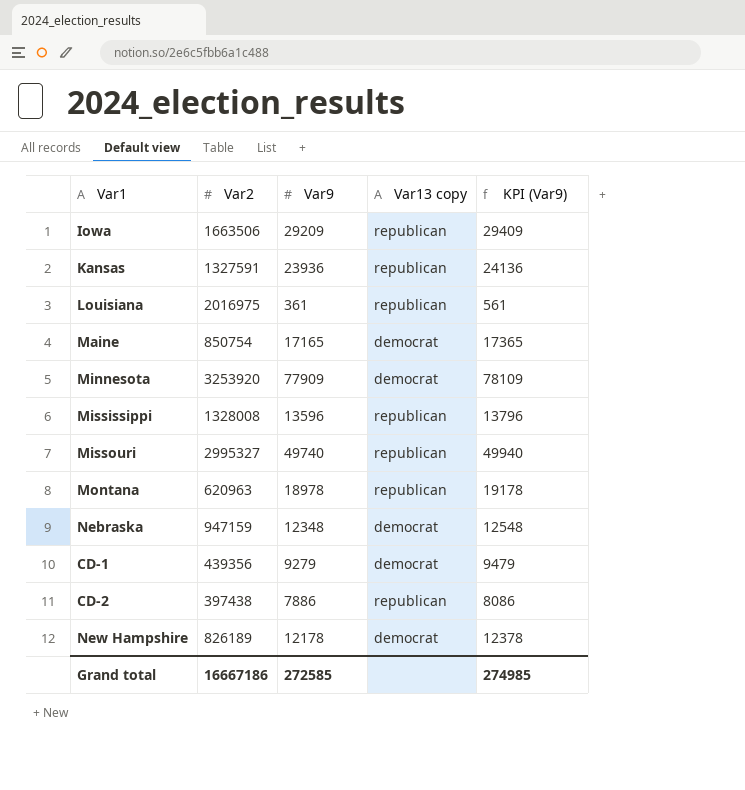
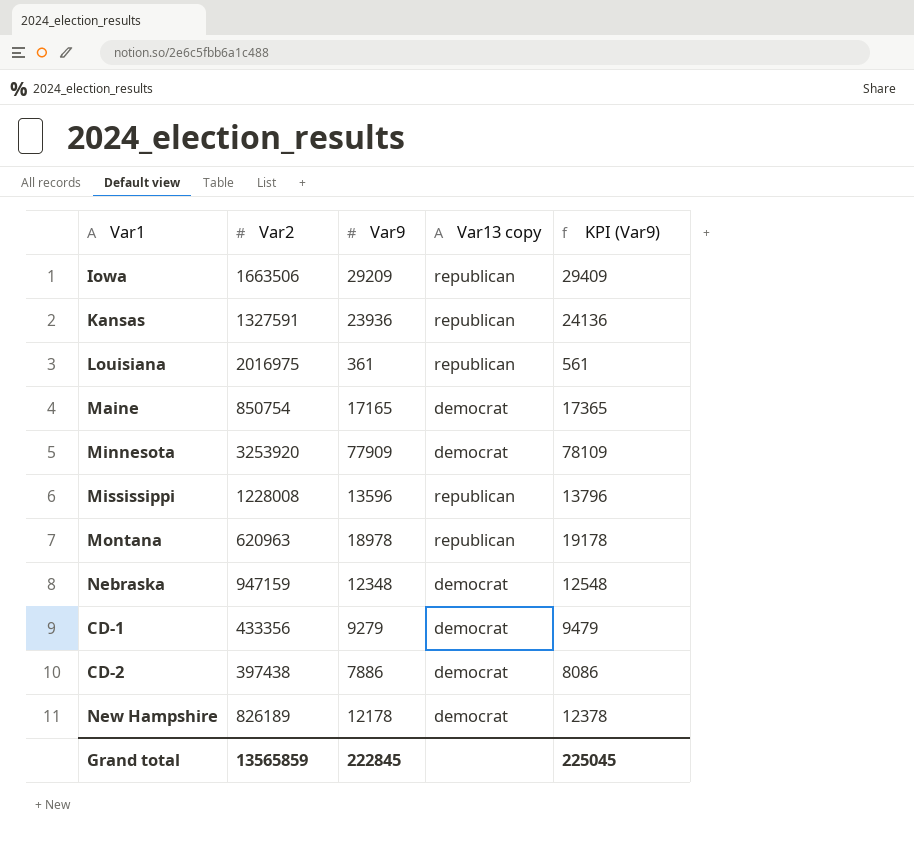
row Missouri: 2995327 | 49740 | republican | 49940 -> none
Mississippi | Var2: 1328008 -> 1228008
CD-1 | Var2: 439356 -> 433356
CD-2 | Var13 copy: republican -> democrat
Grand total | Var2: 16667186 -> 13565859
Grand total | Var9: 272585 -> 222845
Grand total | KPI (Var9): 274985 -> 225045

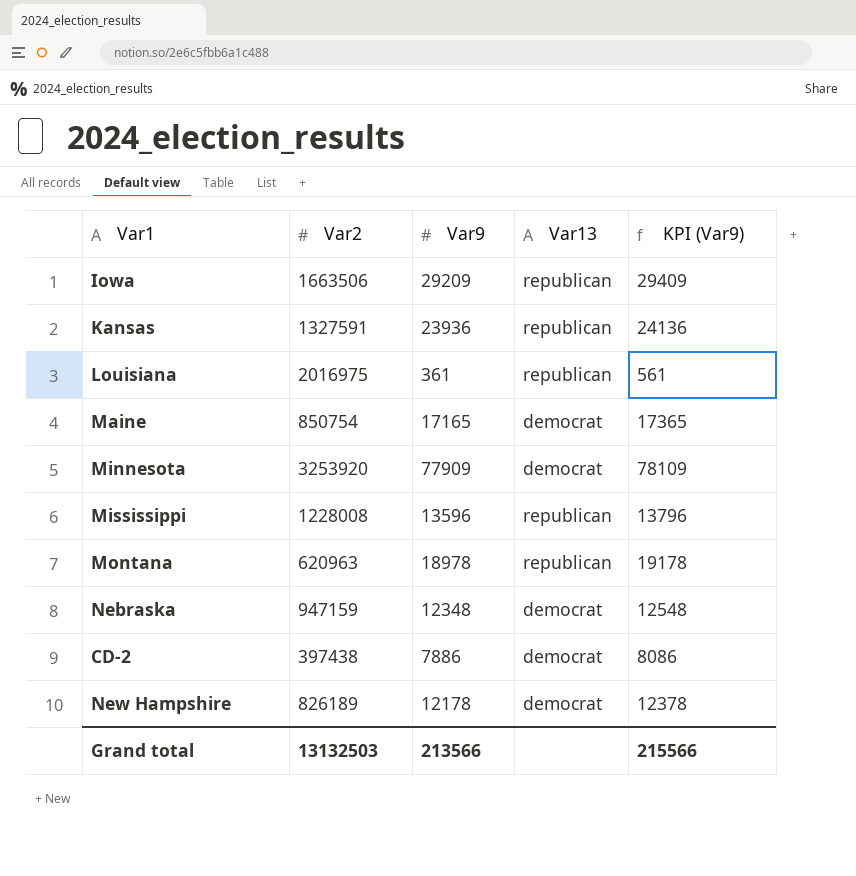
column name: Var13 copy -> Var13
row CD-1: 433356 | 9279 | democrat | 9479 -> none
Grand total | Var2: 13565859 -> 13132503
Grand total | Var9: 222845 -> 213566
Grand total | KPI (Var9): 225045 -> 215566

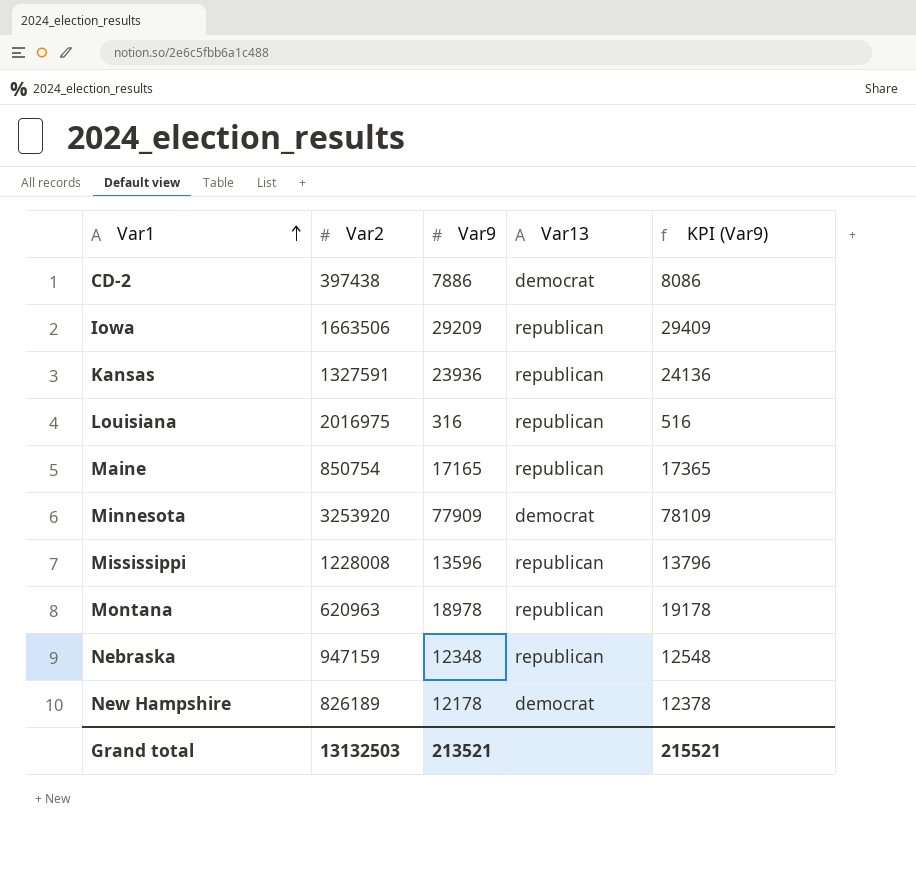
row order: none -> Var1 ascending
Louisiana | Var9: 361 -> 316
Louisiana | KPI (Var9): 561 -> 516
Maine | Var13: democrat -> republican
Nebraska | Var13: democrat -> republican
Grand total | Var9: 213566 -> 213521
Grand total | KPI (Var9): 215566 -> 215521

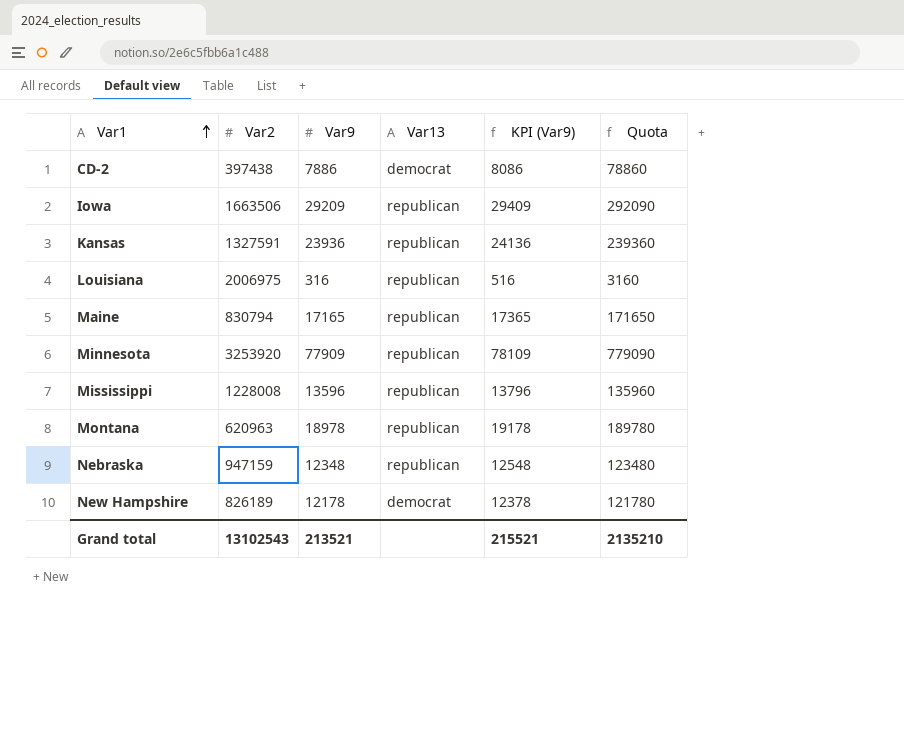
column Quota | formula: none -> [Var9] * 10
Louisiana | Var2: 2016975 -> 2006975
Maine | Var2: 850754 -> 830794
Minnesota | Var13: democrat -> republican
Grand total | Var2: 13132503 -> 13102543

